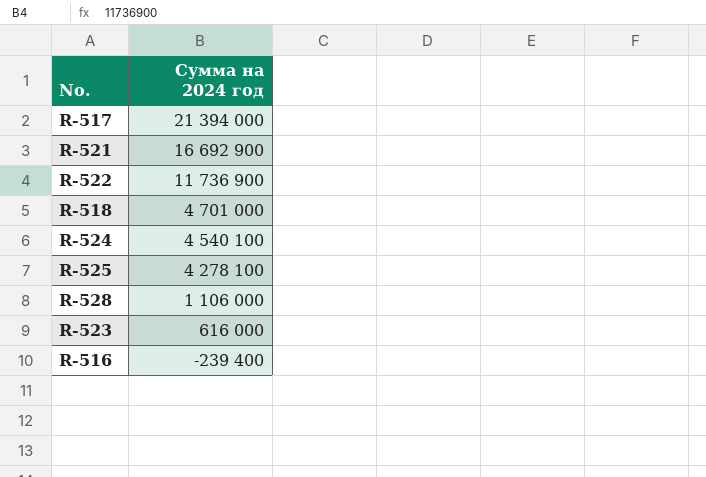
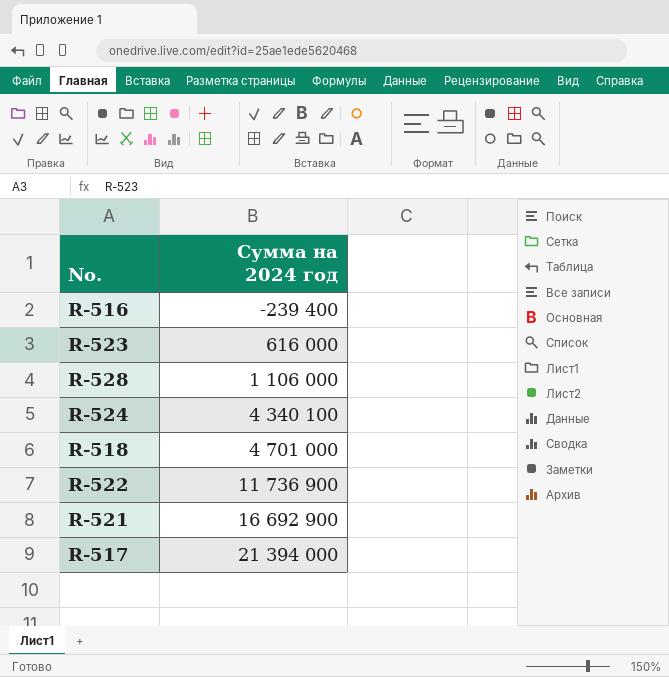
row order: Сумма на 2024 год descending -> Сумма на 2024 год ascending
row R-525: 4 278 100 -> none
R-524 | Сумма на 2024 год: 4 540 100 -> 4 340 100

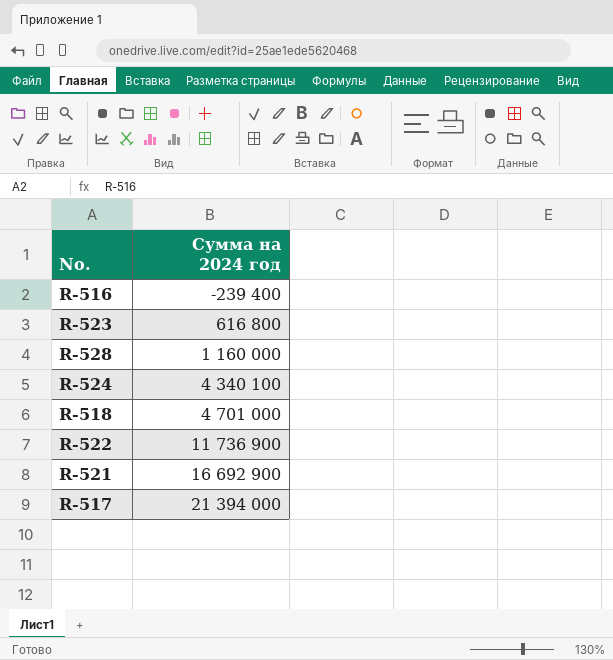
R-523 | Сумма на 2024 год: 616 000 -> 616 800
R-528 | Сумма на 2024 год: 1 106 000 -> 1 160 000

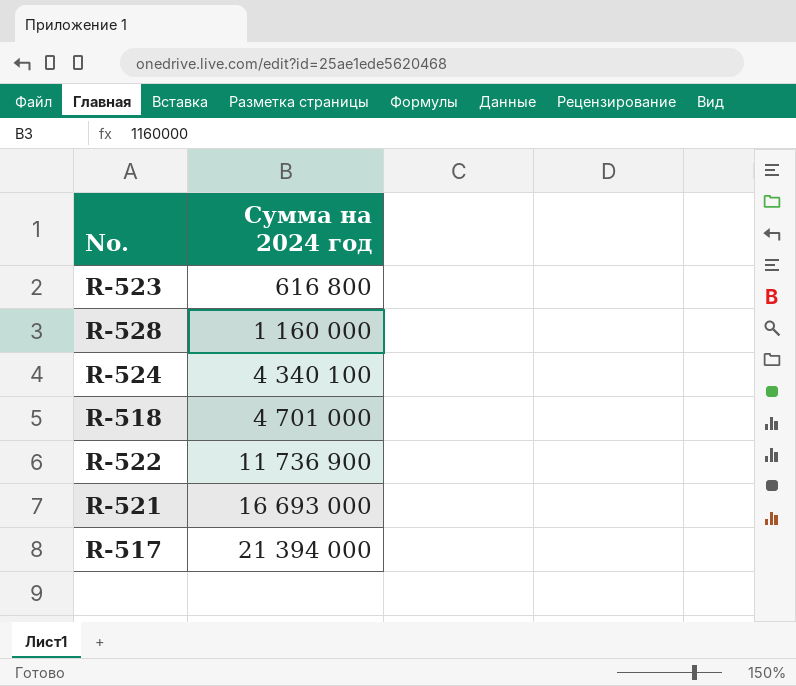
row R-516: -239 400 -> none
R-521 | Сумма на 2024 год: 16 692 900 -> 16 693 000

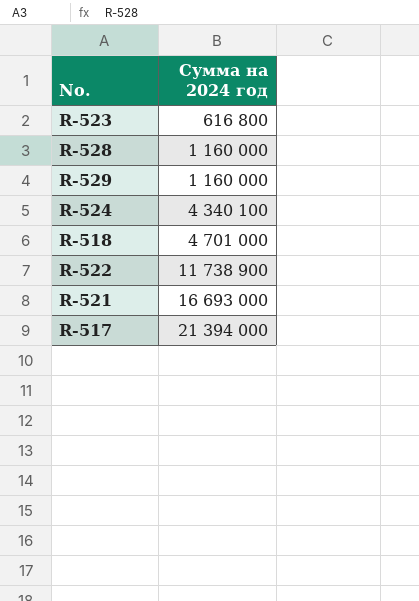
row R-529: none -> 1 160 000
R-522 | Сумма на 2024 год: 11 736 900 -> 11 738 900

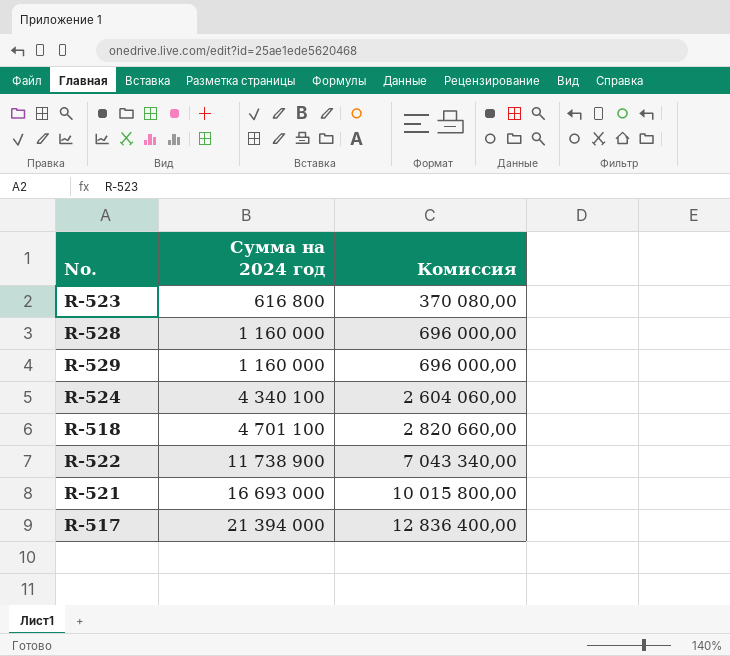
column Комиссия | formula: none -> [Сумма на 2024 год] * 0,6
R-518 | Сумма на 2024 год: 4 701 000 -> 4 701 100

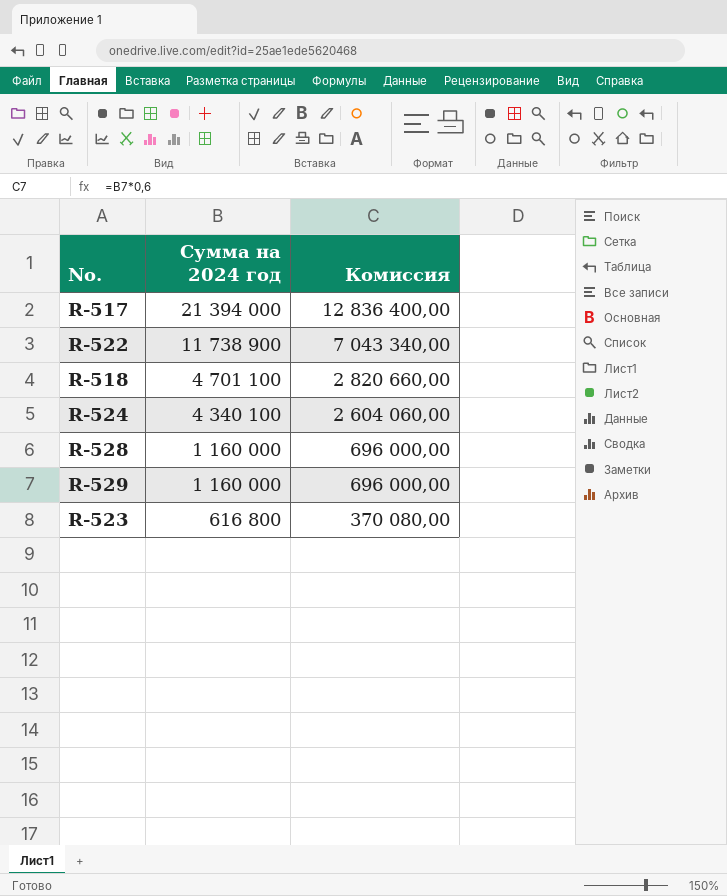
row order: Сумма на 2024 год ascending -> Сумма на 2024 год descending
row R-521: 16 693 000 | 10 015 800,00 -> none

